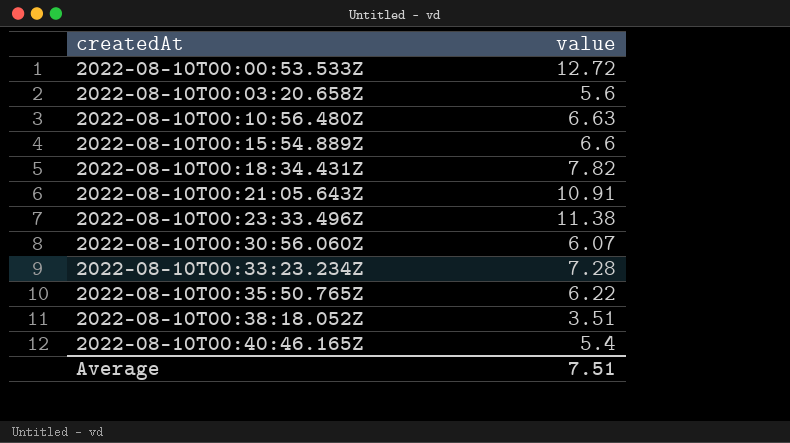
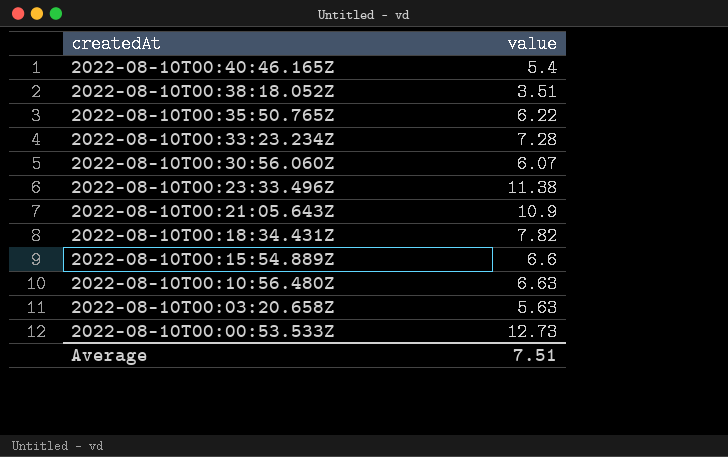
row order: createdAt ascending -> createdAt descending
2022-08-10T00:21:05.643Z | value: 10.91 -> 10.9
2022-08-10T00:03:20.658Z | value: 5.6 -> 5.63
2022-08-10T00:00:53.533Z | value: 12.72 -> 12.73

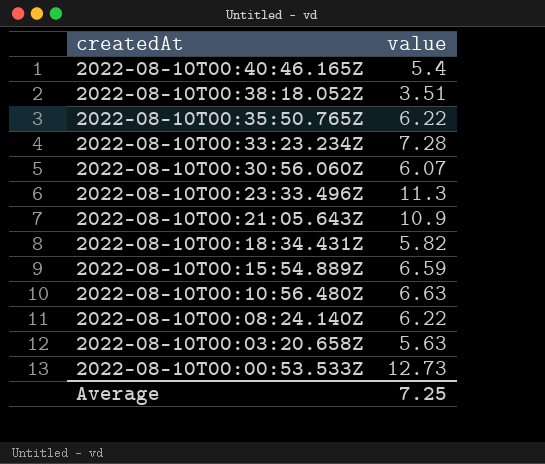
2022-08-10T00:23:33.496Z | value: 11.38 -> 11.3
2022-08-10T00:18:34.431Z | value: 7.82 -> 5.82
2022-08-10T00:15:54.889Z | value: 6.6 -> 6.59
row 2022-08-10T00:08:24.140Z: none -> 6.22
Average | value: 7.51 -> 7.25

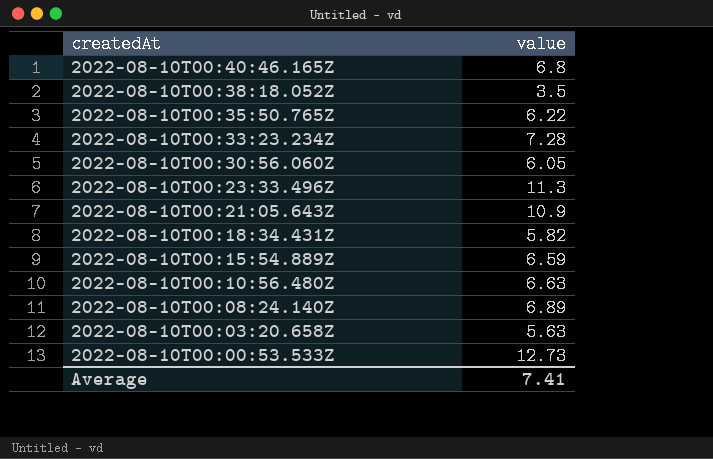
2022-08-10T00:40:46.165Z | value: 5.4 -> 6.8
2022-08-10T00:38:18.052Z | value: 3.51 -> 3.5
2022-08-10T00:30:56.060Z | value: 6.07 -> 6.05
2022-08-10T00:08:24.140Z | value: 6.22 -> 6.89
Average | value: 7.25 -> 7.41

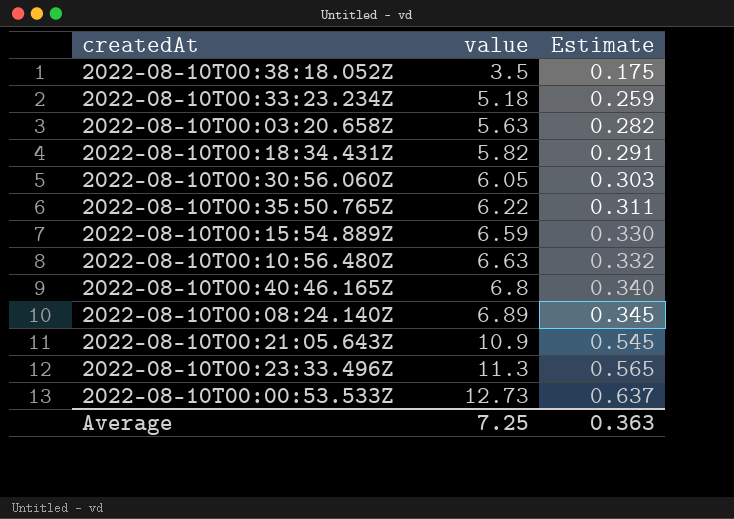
row order: createdAt descending -> value ascending
column Estimate | formula: none -> [value] * 0.05
2022-08-10T00:33:23.234Z | value: 7.28 -> 5.18
Average | value: 7.41 -> 7.25

